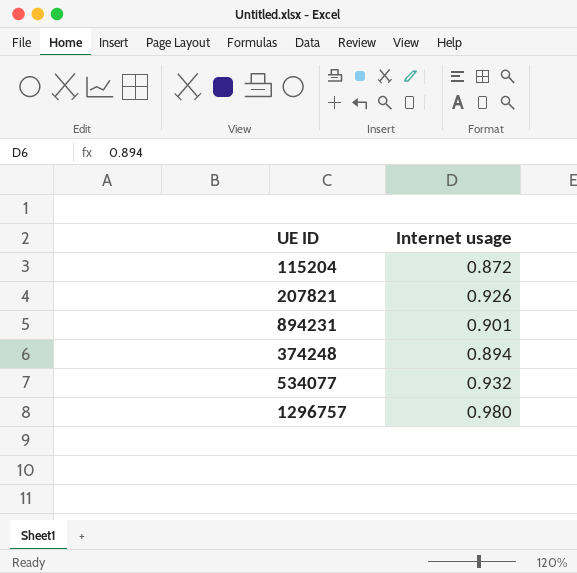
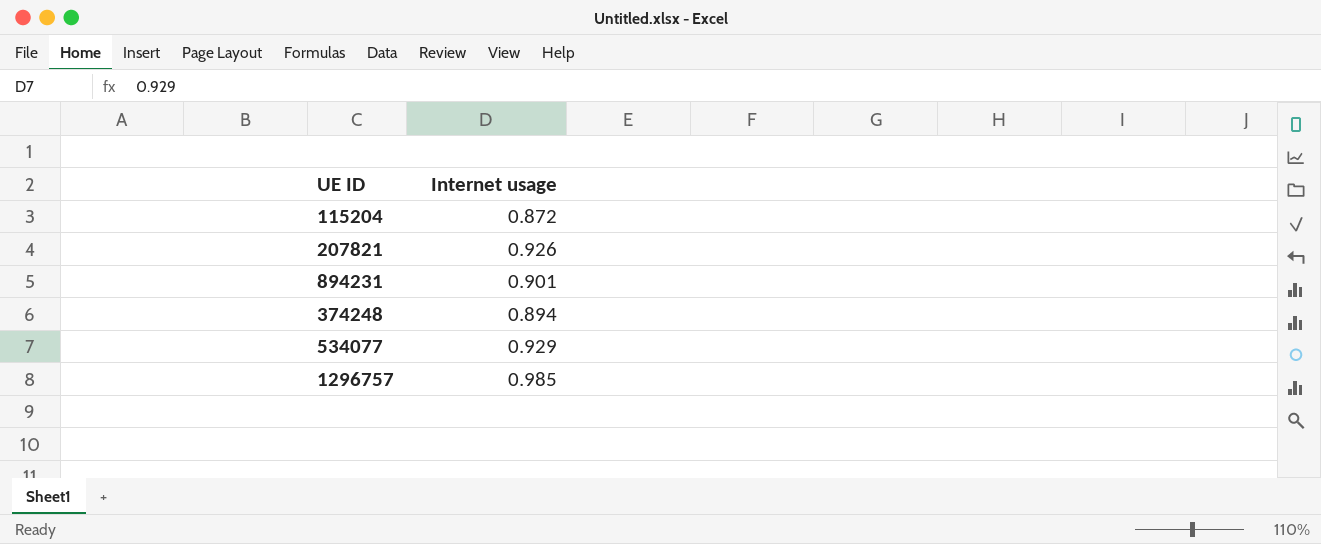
534077 | Internet usage: 0.932 -> 0.929
1296757 | Internet usage: 0.980 -> 0.985

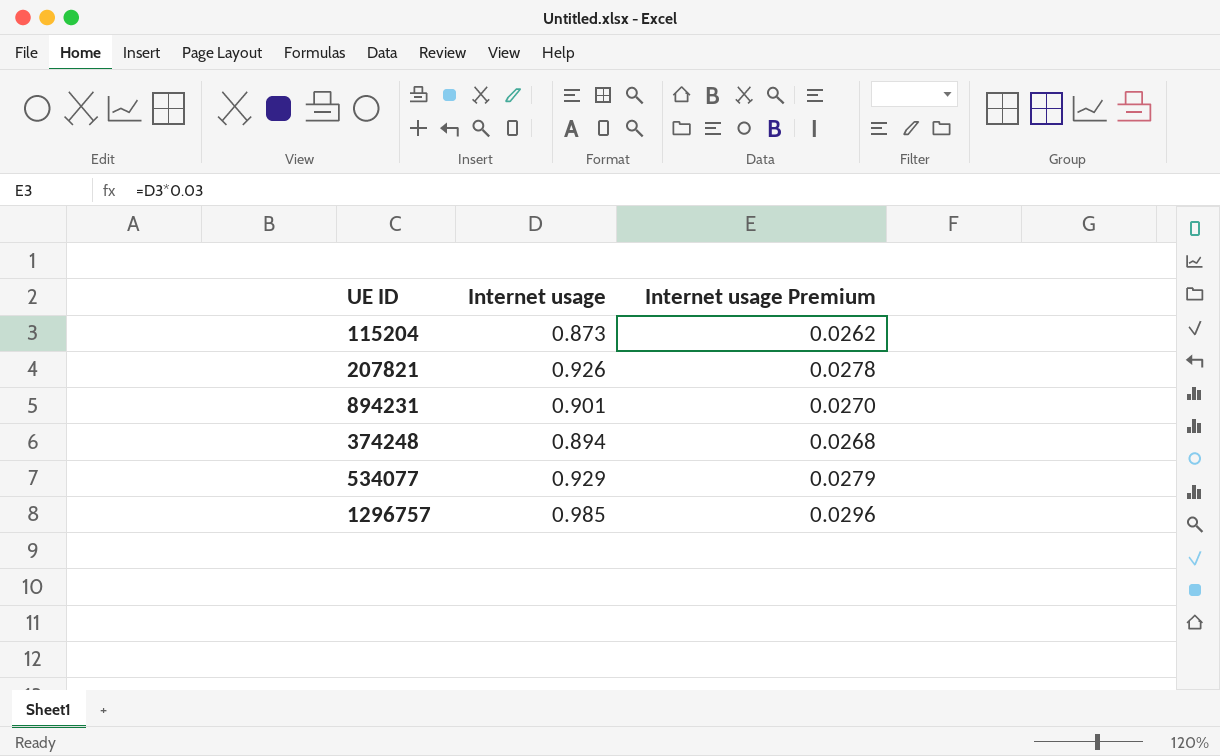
column Internet usage Premium | formula: none -> [Internet usage] * 0.03
115204 | Internet usage: 0.872 -> 0.873

